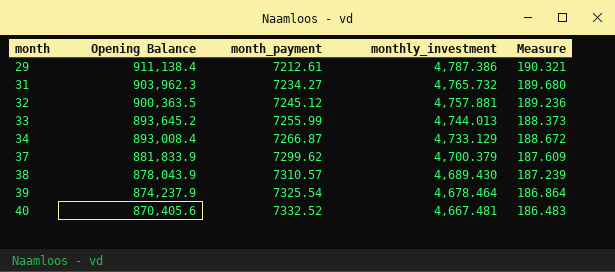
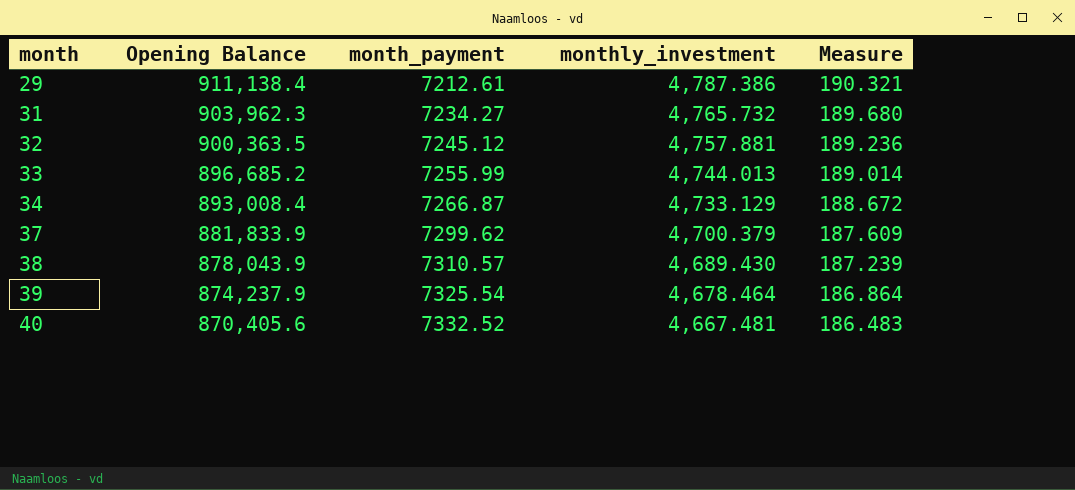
33 | Opening Balance: 893,645.2 -> 896,685.2
33 | Measure: 188.373 -> 189.014

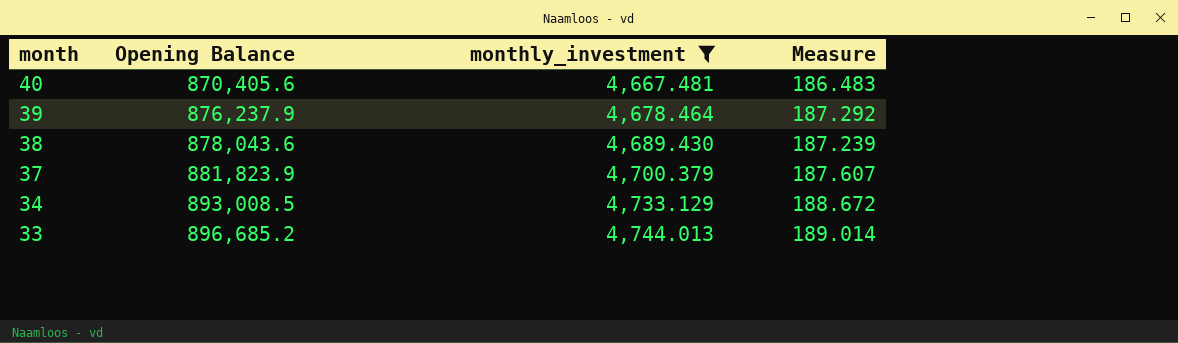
filter: none -> monthly_investment <= 4,744.013
row order: month ascending -> month descending
column month_payment | position: 3 -> none
39 | Opening Balance: 874,237.9 -> 876,237.9
39 | Measure: 186.864 -> 187.292
38 | Opening Balance: 878,043.9 -> 878,043.6
37 | Opening Balance: 881,833.9 -> 881,823.9
37 | Measure: 187.609 -> 187.607
34 | Opening Balance: 893,008.4 -> 893,008.5

